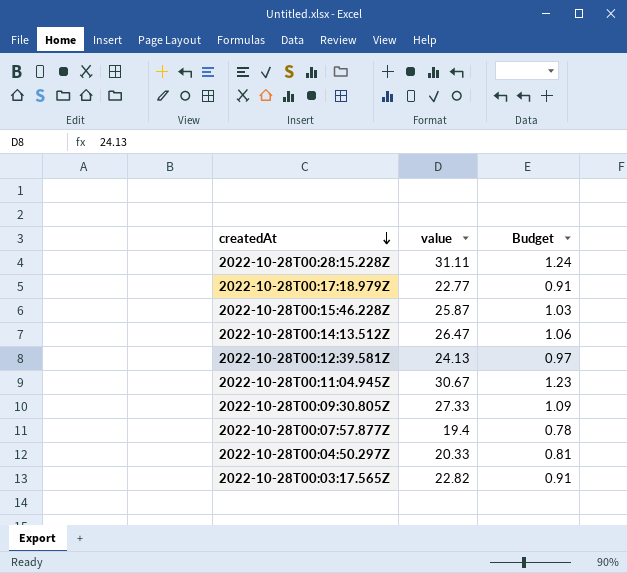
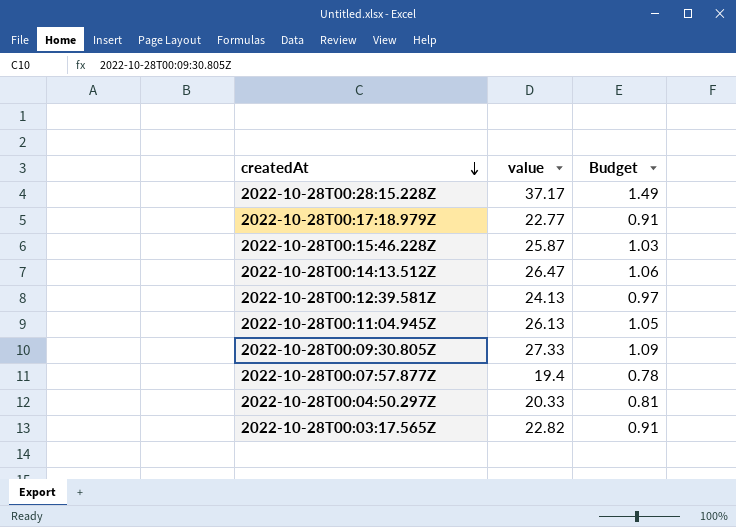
2022-10-28T00:28:15.228Z | value: 31.11 -> 37.17
2022-10-28T00:28:15.228Z | Budget: 1.24 -> 1.49
2022-10-28T00:11:04.945Z | value: 30.67 -> 26.13
2022-10-28T00:11:04.945Z | Budget: 1.23 -> 1.05

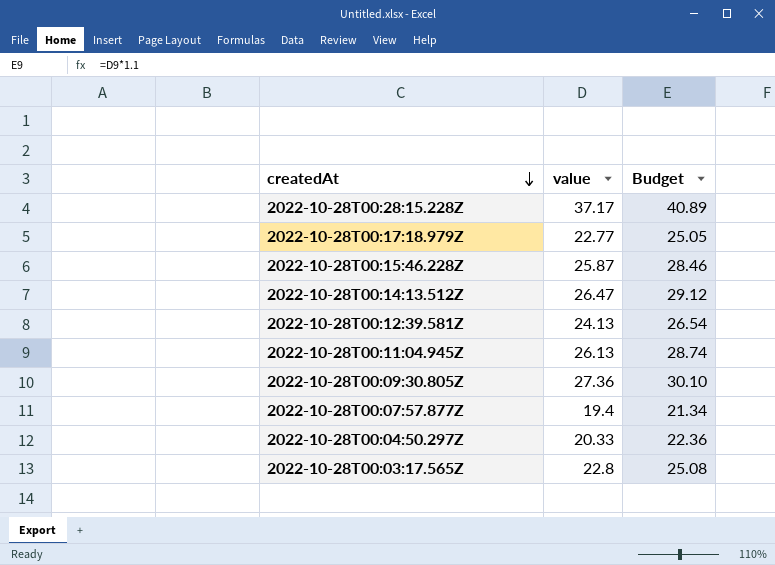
column Budget | formula: [value] * 0.04 -> [value] * 1.1
2022-10-28T00:09:30.805Z | value: 27.33 -> 27.36
2022-10-28T00:03:17.565Z | value: 22.82 -> 22.8

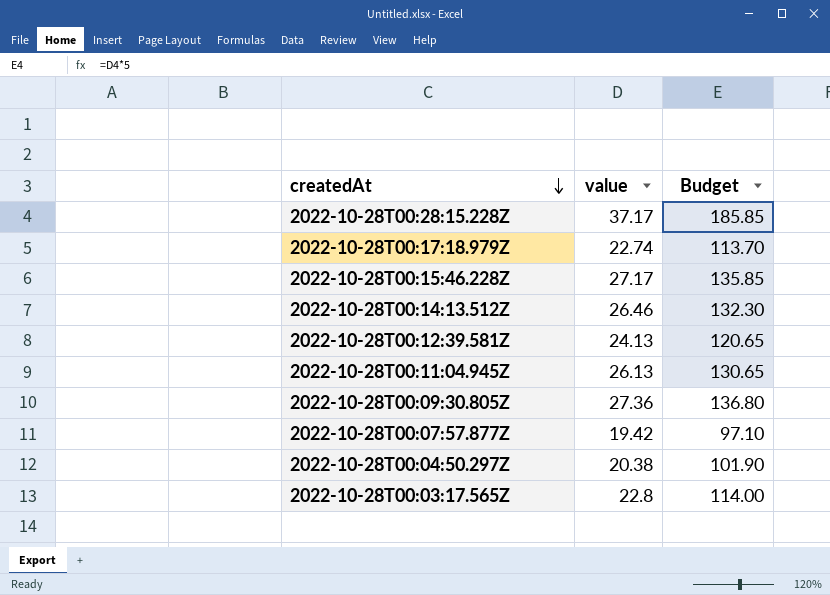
column Budget | formula: [value] * 1.1 -> [value] * 5
2022-10-28T00:17:18.979Z | value: 22.77 -> 22.74
2022-10-28T00:15:46.228Z | value: 25.87 -> 27.17
2022-10-28T00:14:13.512Z | value: 26.47 -> 26.46
2022-10-28T00:07:57.877Z | value: 19.4 -> 19.42
2022-10-28T00:04:50.297Z | value: 20.33 -> 20.38

